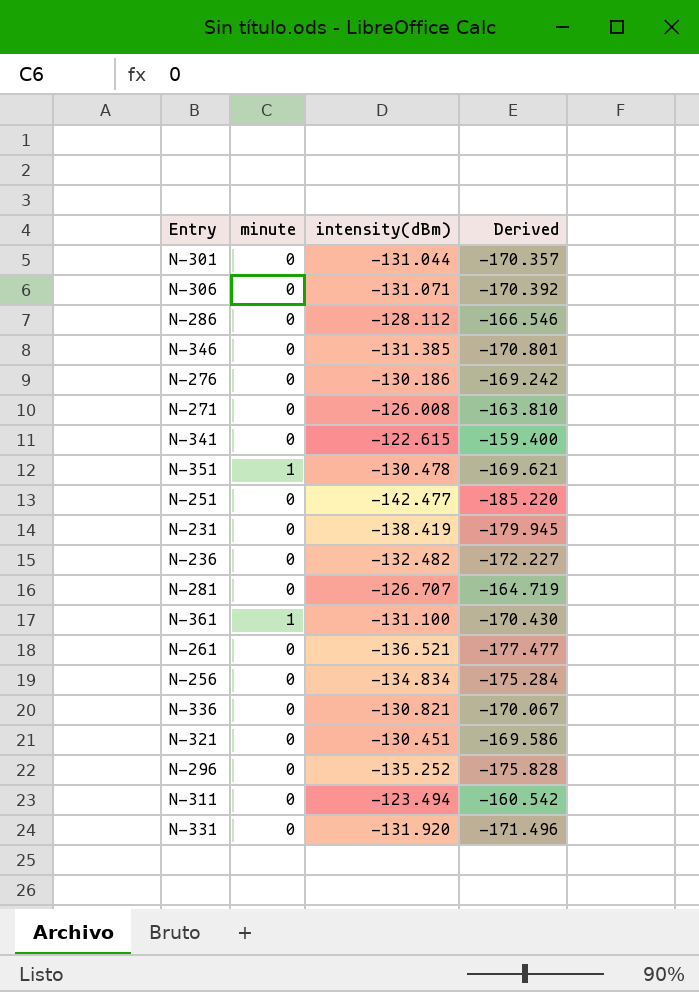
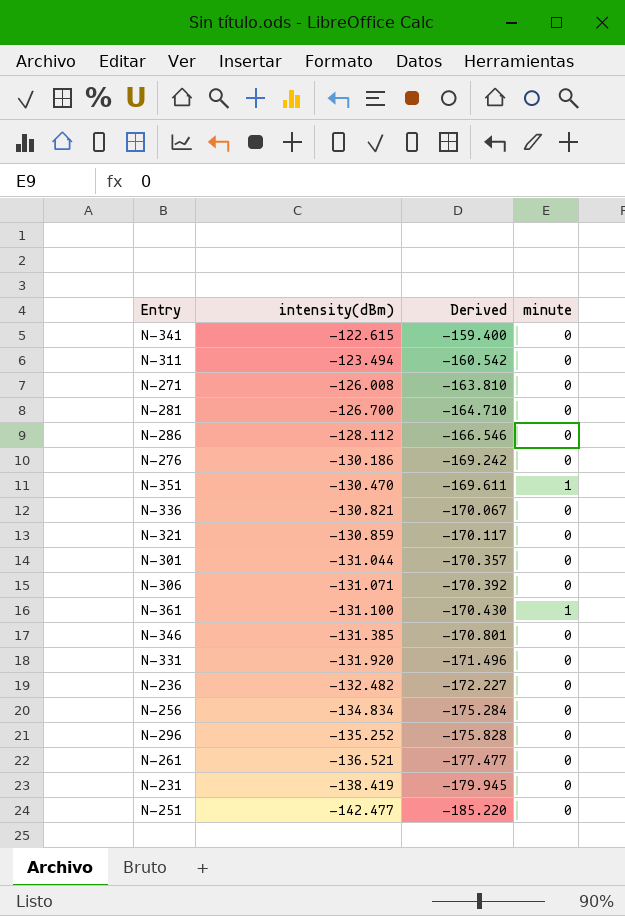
row order: none -> intensity(dBm) descending
column minute | position: 2 -> 4
N-281 | intensity(dBm): -126.707 -> -126.700
N-281 | Derived: -164.719 -> -164.710
N-351 | intensity(dBm): -130.478 -> -130.470
N-351 | Derived: -169.621 -> -169.611
N-321 | intensity(dBm): -130.451 -> -130.859
N-321 | Derived: -169.586 -> -170.117

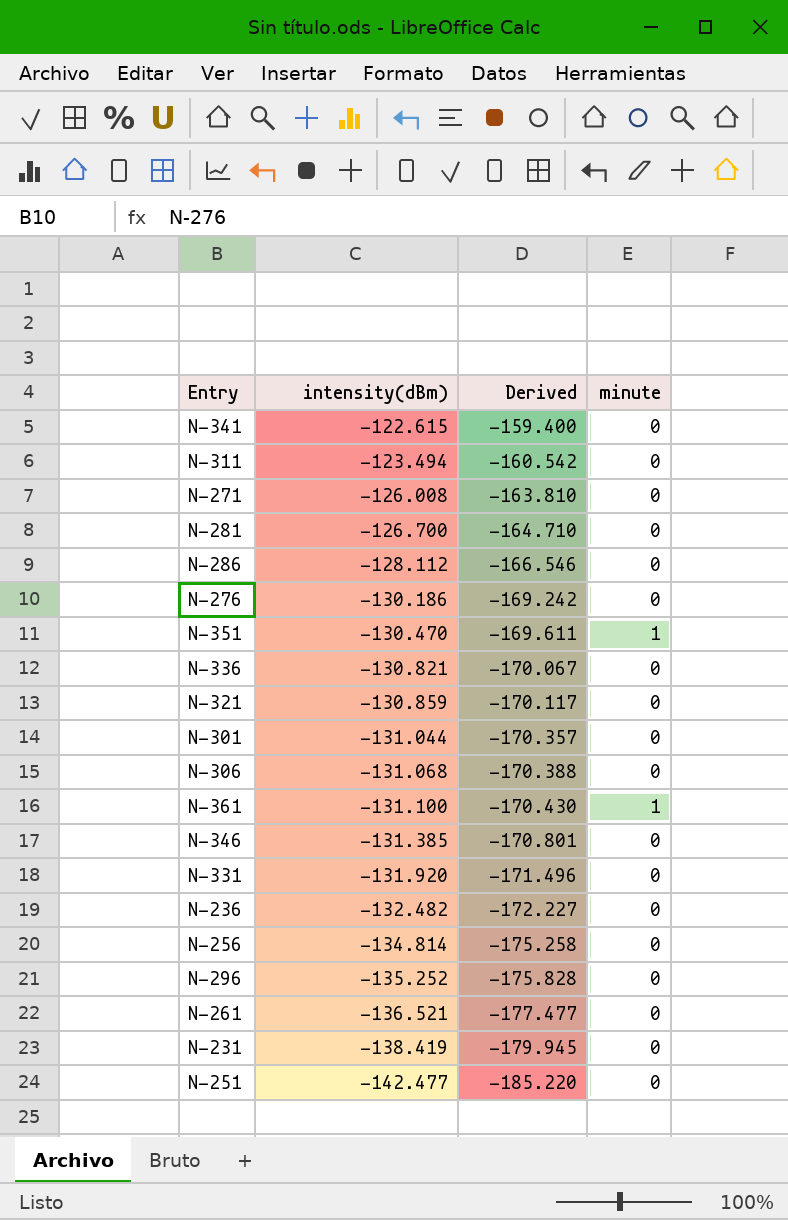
N-306 | intensity(dBm): -131.071 -> -131.068
N-306 | Derived: -170.392 -> -170.388
N-256 | intensity(dBm): -134.834 -> -134.814
N-256 | Derived: -175.284 -> -175.258

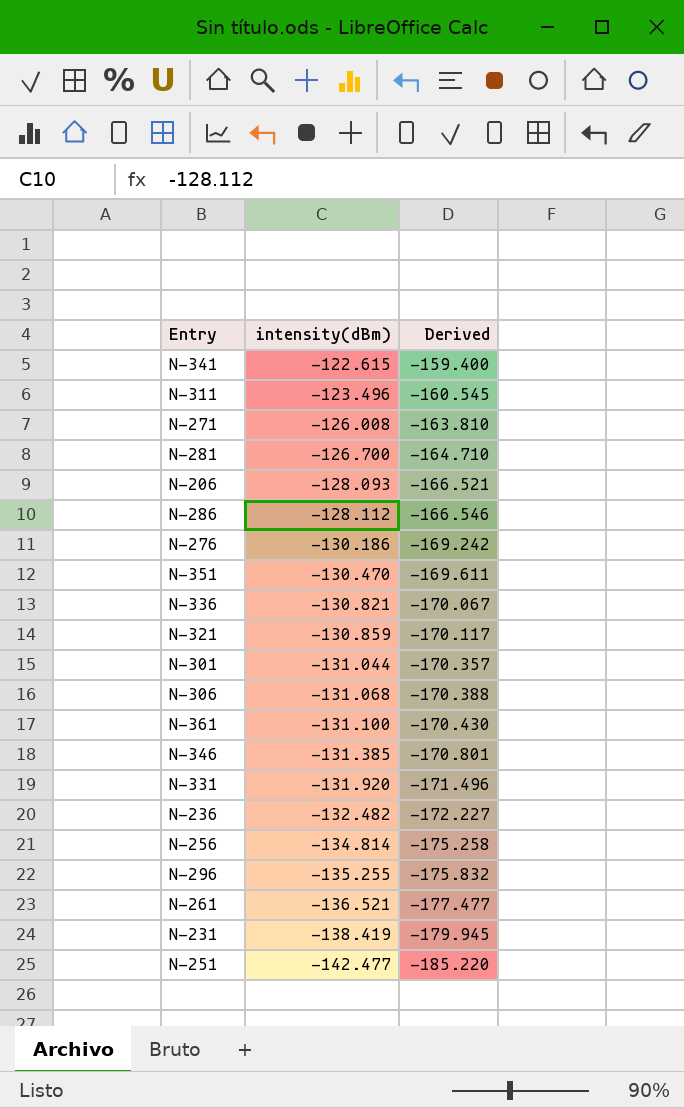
column minute | position: 4 -> none
N-311 | intensity(dBm): -123.494 -> -123.496
N-311 | Derived: -160.542 -> -160.545
row N-206: none -> -128.093 | -166.521
N-296 | intensity(dBm): -135.252 -> -135.255
N-296 | Derived: -175.828 -> -175.832

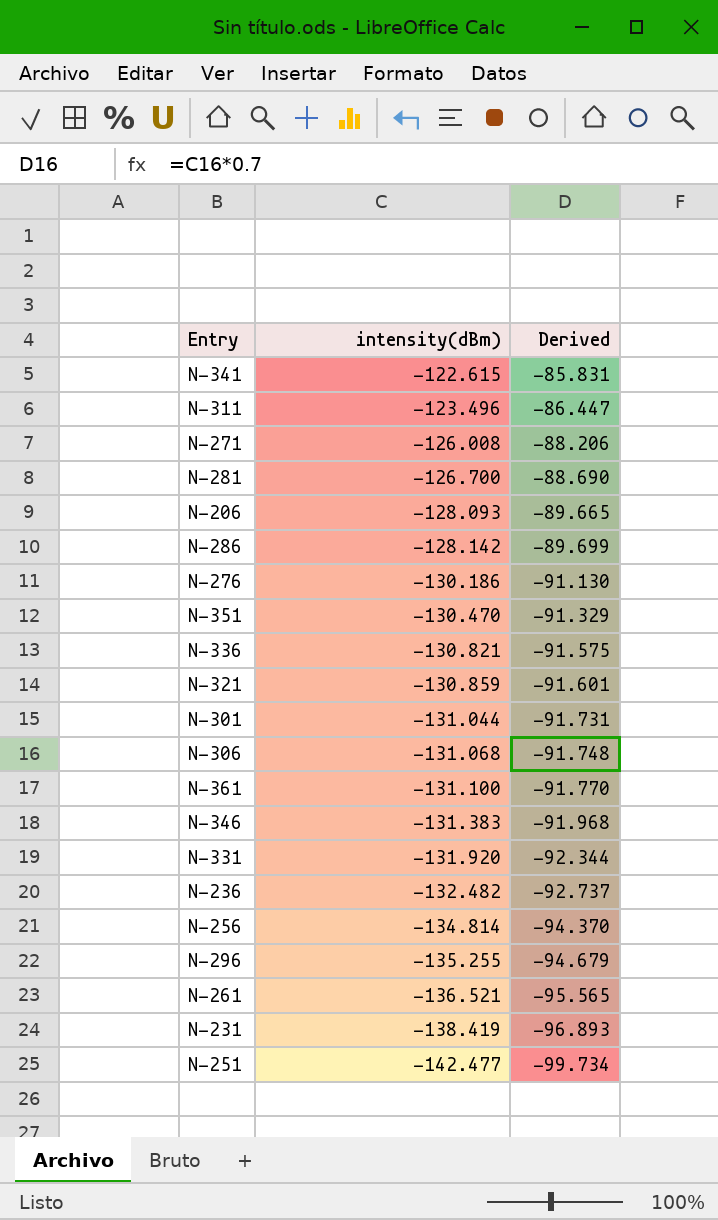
column Derived | formula: [intensity(dBm)] * 1.3 -> [intensity(dBm)] * 0.7
N-286 | intensity(dBm): -128.112 -> -128.142
N-346 | intensity(dBm): -131.385 -> -131.383

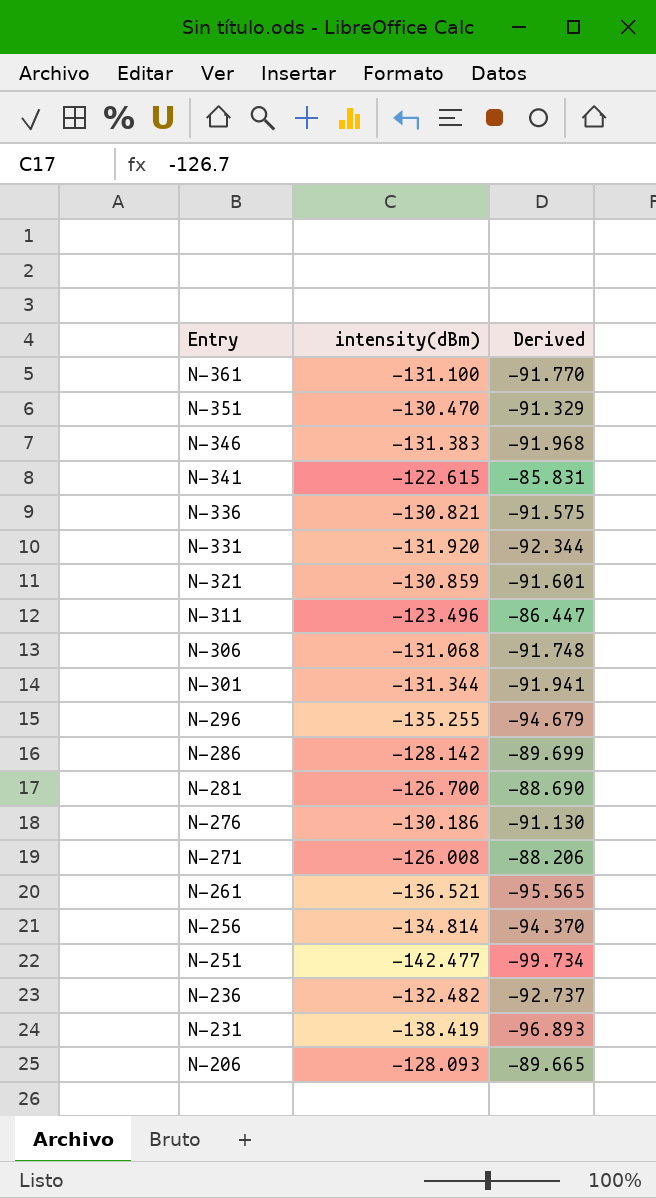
row order: intensity(dBm) descending -> Entry descending
N-301 | intensity(dBm): -131.044 -> -131.344
N-301 | Derived: -91.731 -> -91.941

